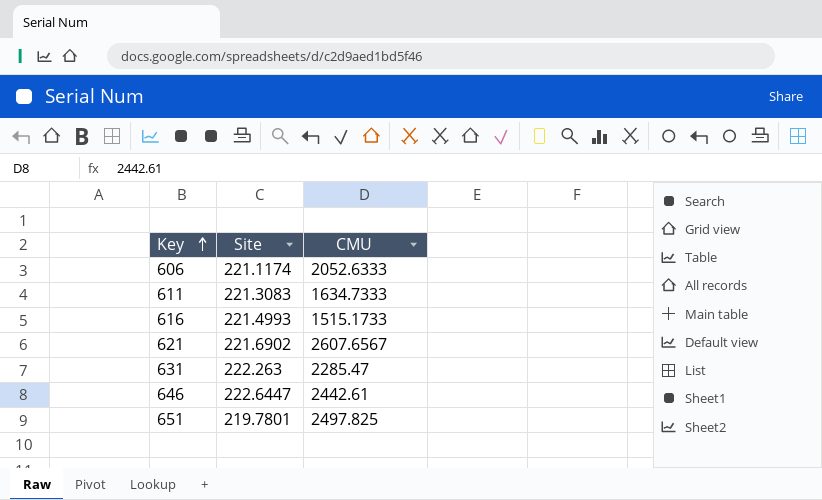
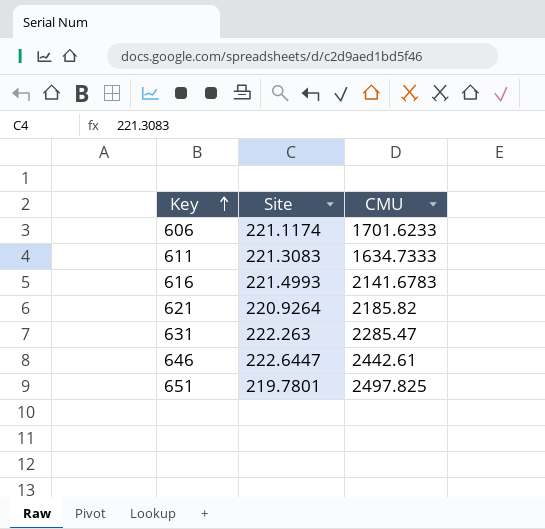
606 | CMU: 2052.6333 -> 1701.6233
616 | CMU: 1515.1733 -> 2141.6783
621 | Site: 221.6902 -> 220.9264
621 | CMU: 2607.6567 -> 2185.82

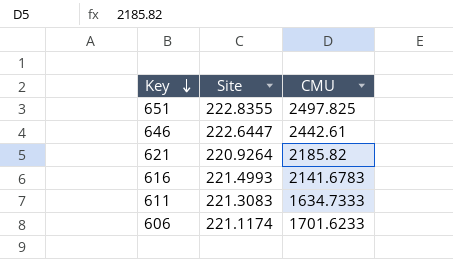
row order: Key ascending -> Key descending
row 631: 222.263 | 2285.47 -> none
651 | Site: 219.7801 -> 222.8355

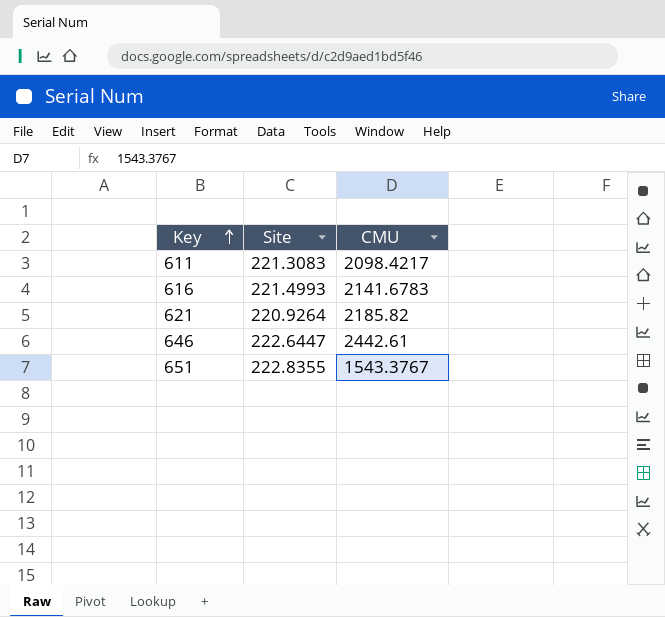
row order: Key descending -> Key ascending
row 606: 221.1174 | 1701.6233 -> none
611 | CMU: 1634.7333 -> 2098.4217
651 | CMU: 2497.825 -> 1543.3767

